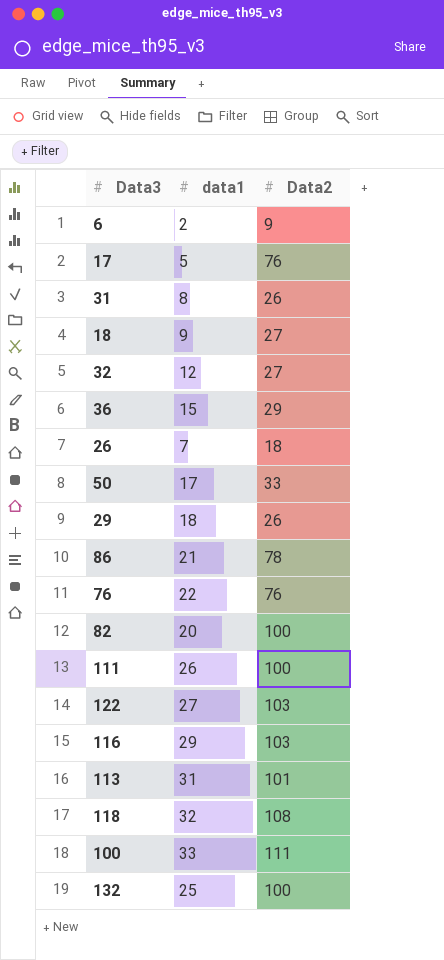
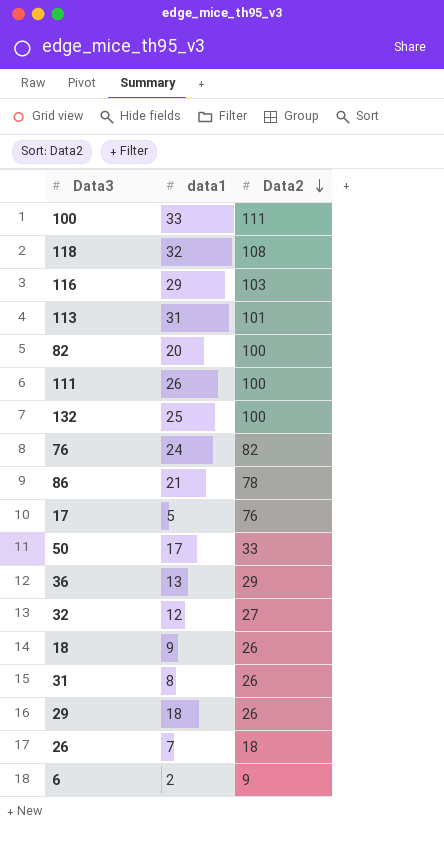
row order: none -> Data2 descending
row 122: 27 | 103 -> none
76 | data1: 22 -> 24
76 | Data2: 76 -> 82
36 | data1: 15 -> 13
18 | Data2: 27 -> 26

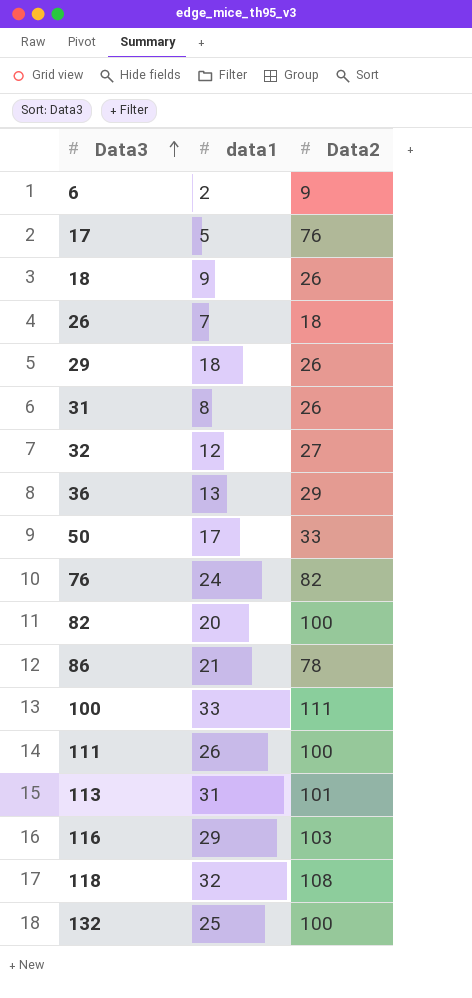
row order: Data2 descending -> Data3 ascending

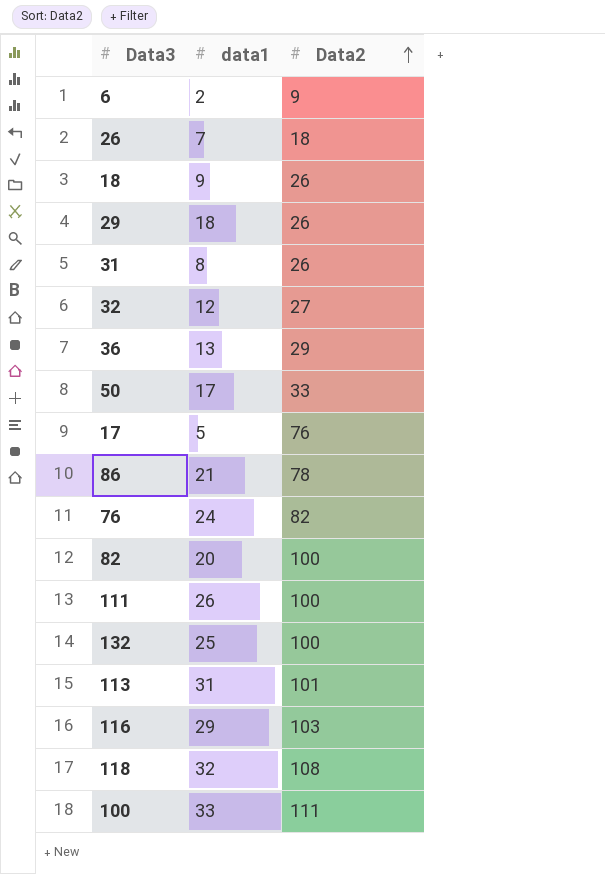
row order: Data3 ascending -> Data2 ascending

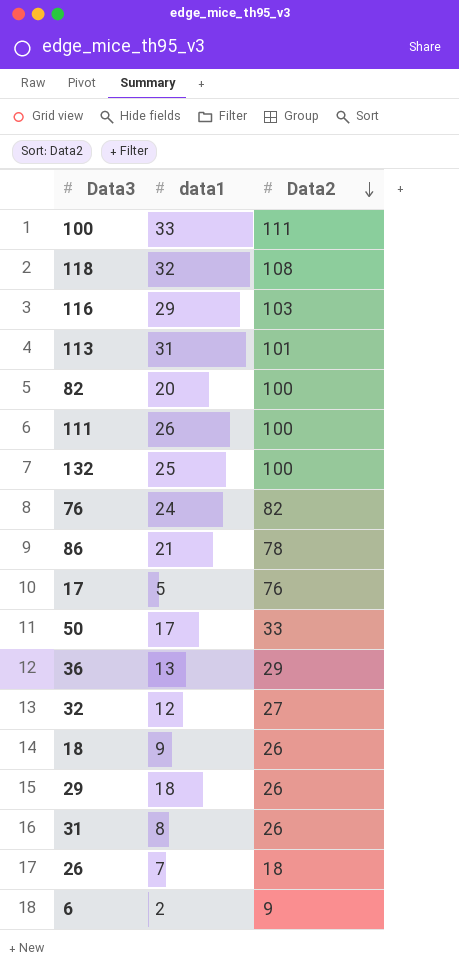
row order: Data2 ascending -> Data2 descending

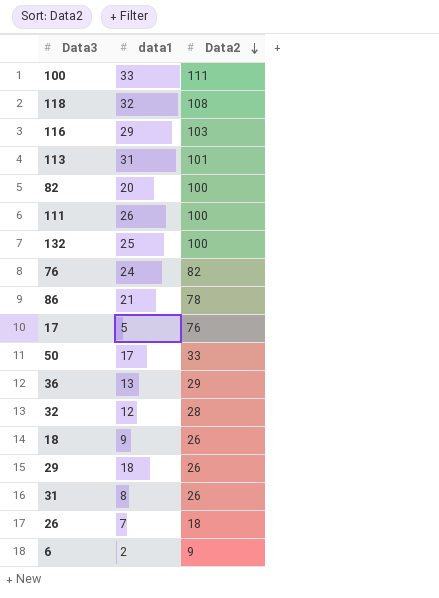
32 | Data2: 27 -> 28

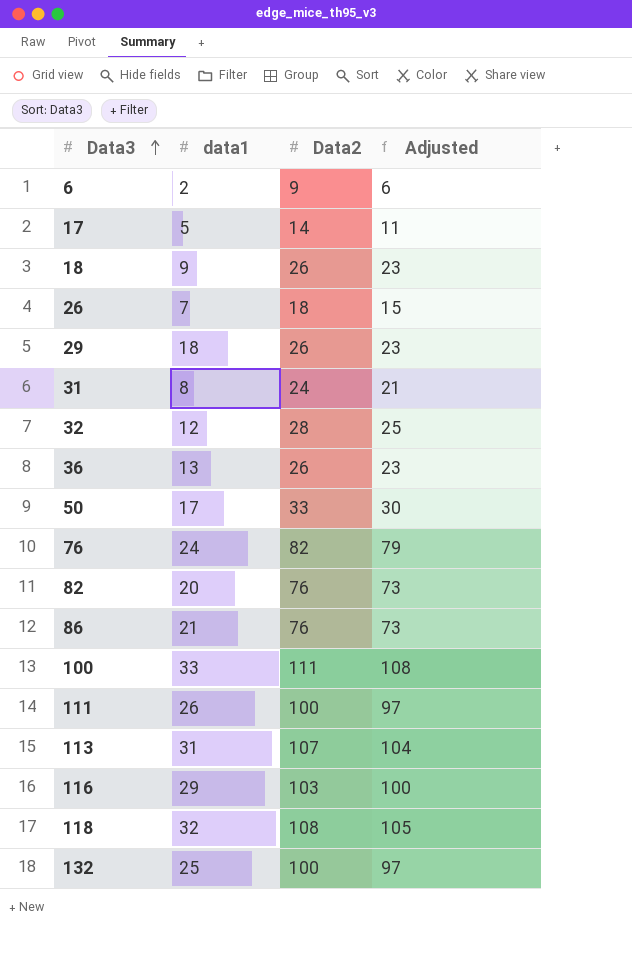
row order: Data2 descending -> Data3 ascending
column Adjusted | formula: none -> [Data2] - 3
17 | Data2: 76 -> 14
31 | Data2: 26 -> 24
36 | Data2: 29 -> 26
82 | Data2: 100 -> 76
86 | Data2: 78 -> 76
113 | Data2: 101 -> 107

